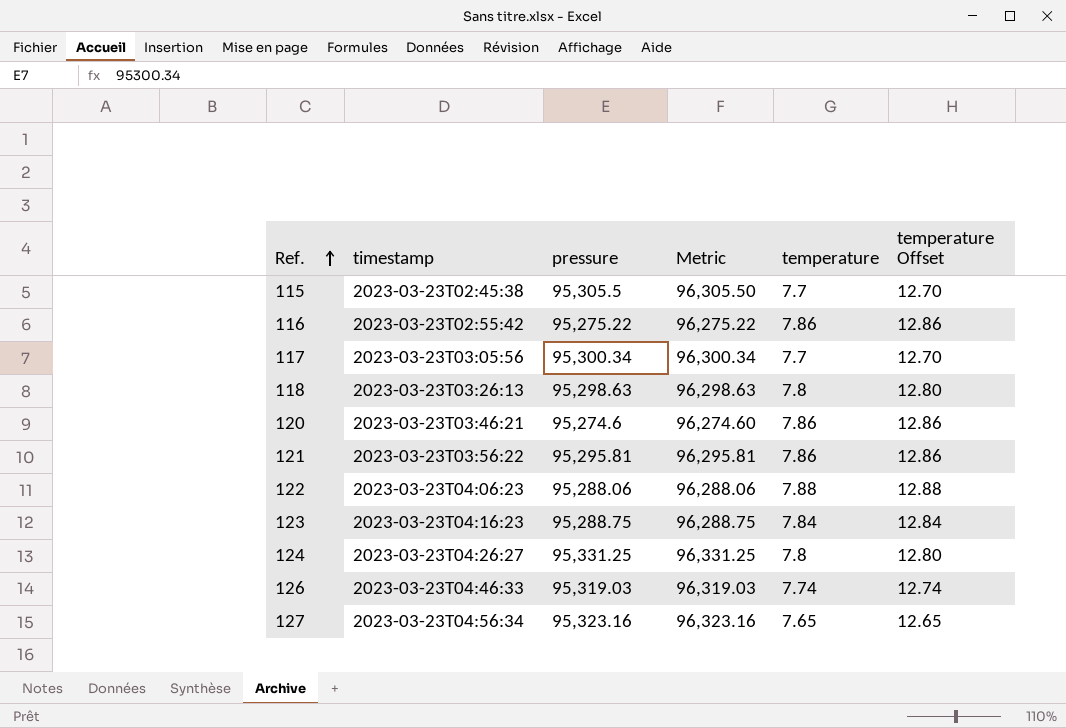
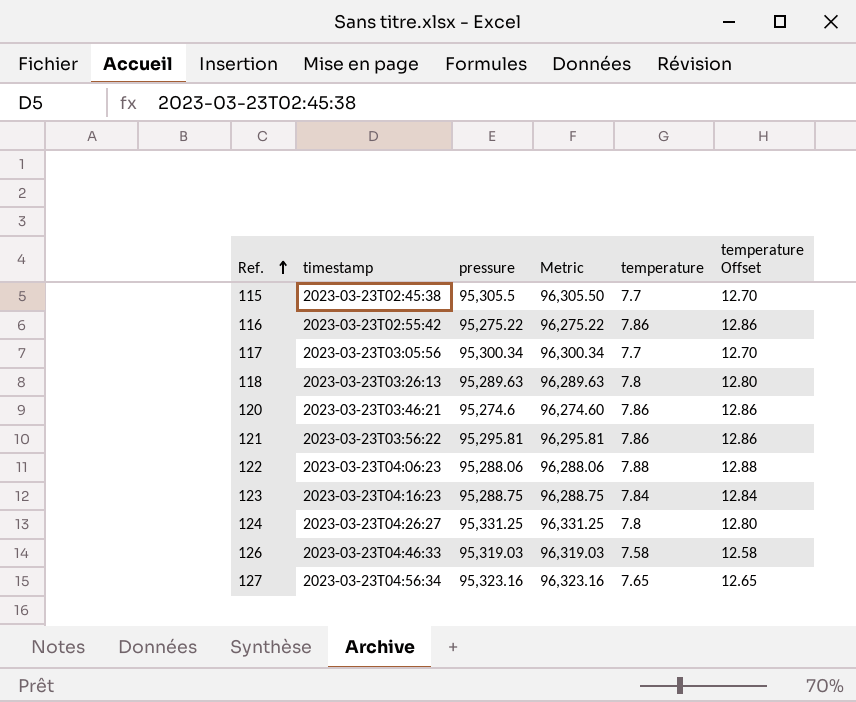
118 | pressure: 95,298.63 -> 95,289.63
118 | Metric: 96,298.63 -> 96,289.63
126 | temperature: 7.74 -> 7.58
126 | temperature Offset: 12.74 -> 12.58

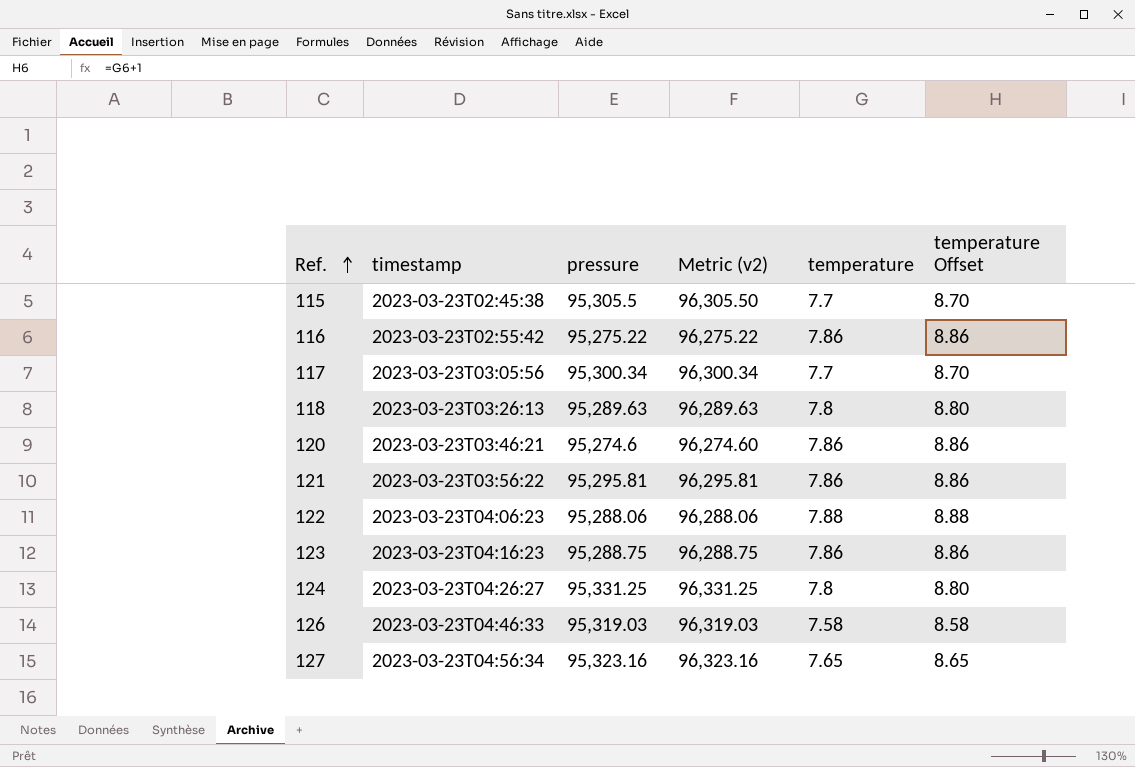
column name: Metric -> Metric (v2)
column temperature Offset | formula: [temperature] + 5 -> [temperature] + 1
123 | temperature: 7.84 -> 7.86

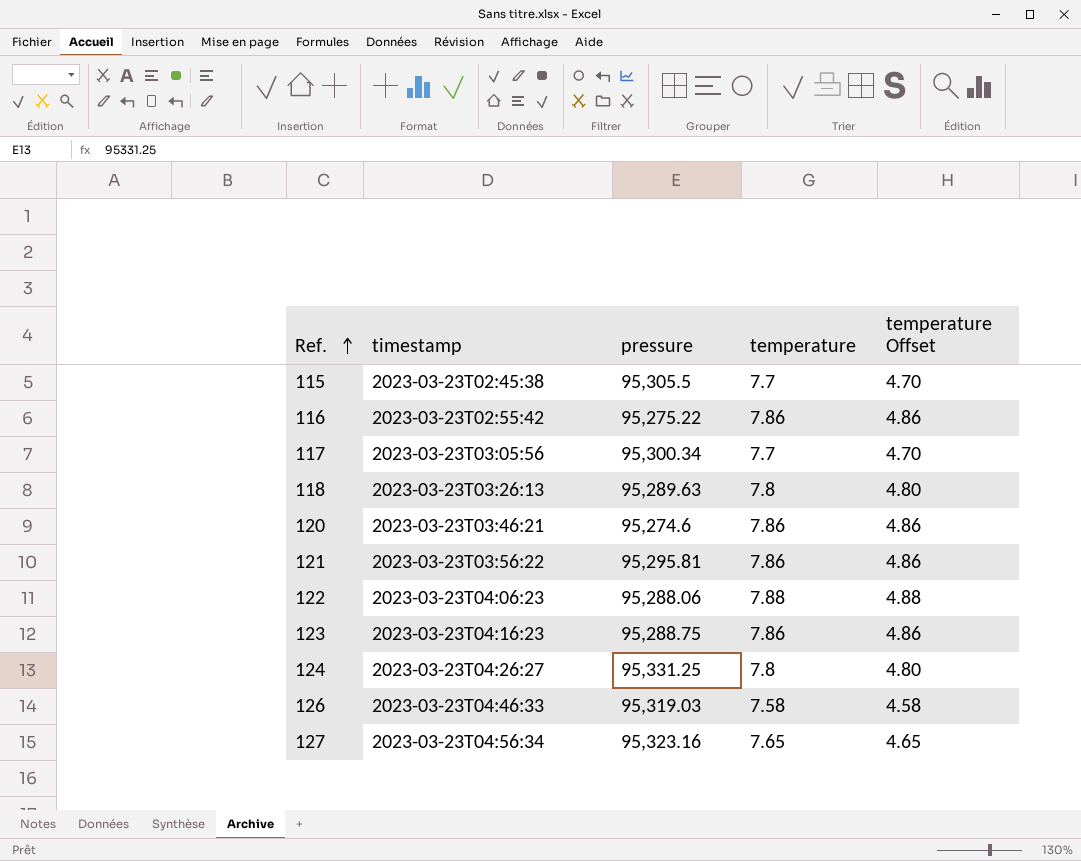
column Metric (v2) | formula: [pressure] + 1000 -> none
column temperature Offset | formula: [temperature] + 1 -> [temperature] - 3

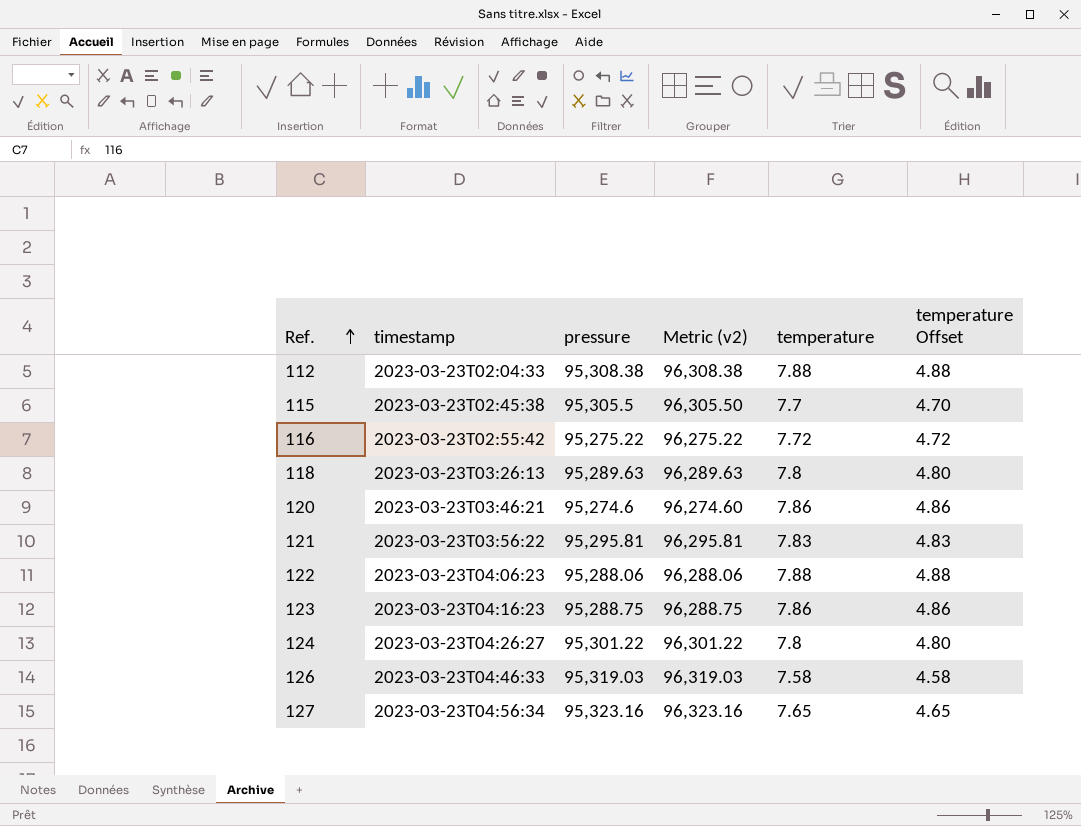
column Metric (v2) | formula: none -> [pressure] + 1000
row 117: 2023-03-23T03:05:56 | 95,300.34 | 7.7 | 4.70 -> none
row 112: none -> 2023-03-23T02:04:33 | 95,308.38 | 96,308.38 | 7.88 | 4.88
116 | temperature: 7.86 -> 7.72
116 | temperature Offset: 4.86 -> 4.72
121 | temperature: 7.86 -> 7.83
121 | temperature Offset: 4.86 -> 4.83
124 | pressure: 95,331.25 -> 95,301.22

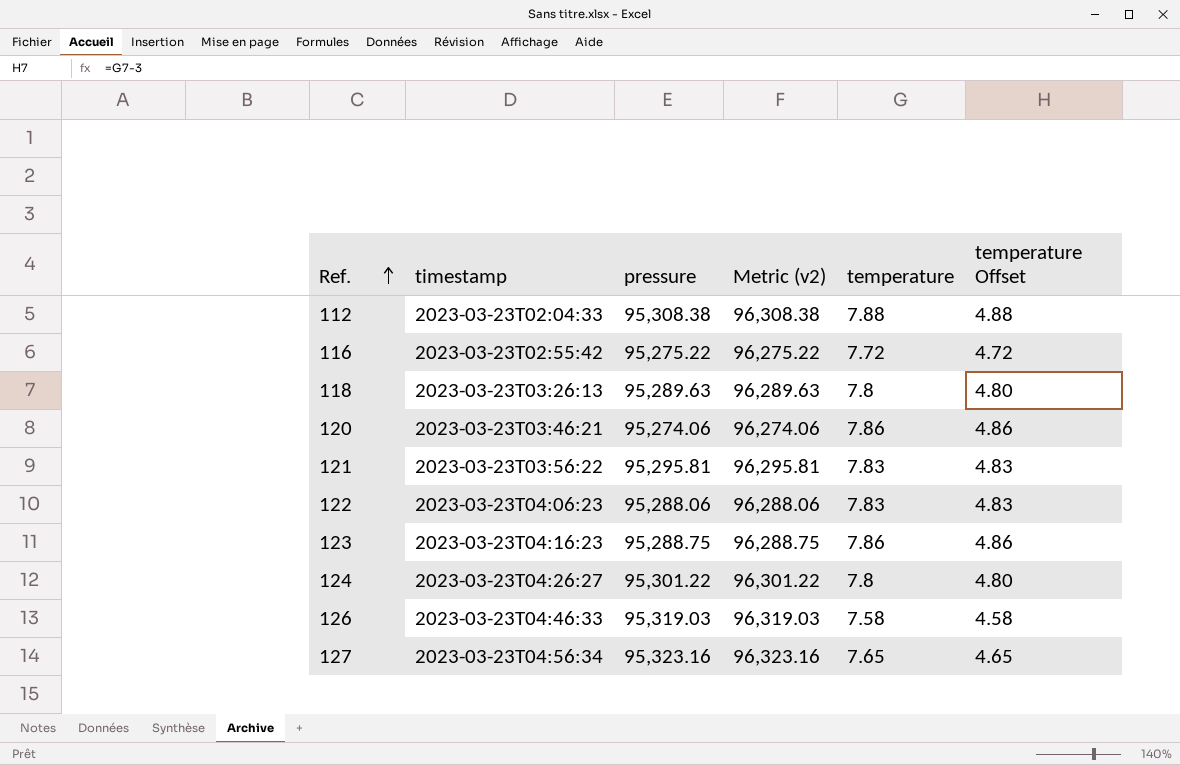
row 115: 2023-03-23T02:45:38 | 95,305.5 | 96,305.50 | 7.7 | 4.70 -> none
120 | pressure: 95,274.6 -> 95,274.06
120 | Metric (v2): 96,274.60 -> 96,274.06
122 | temperature: 7.88 -> 7.83
122 | temperature Offset: 4.88 -> 4.83

